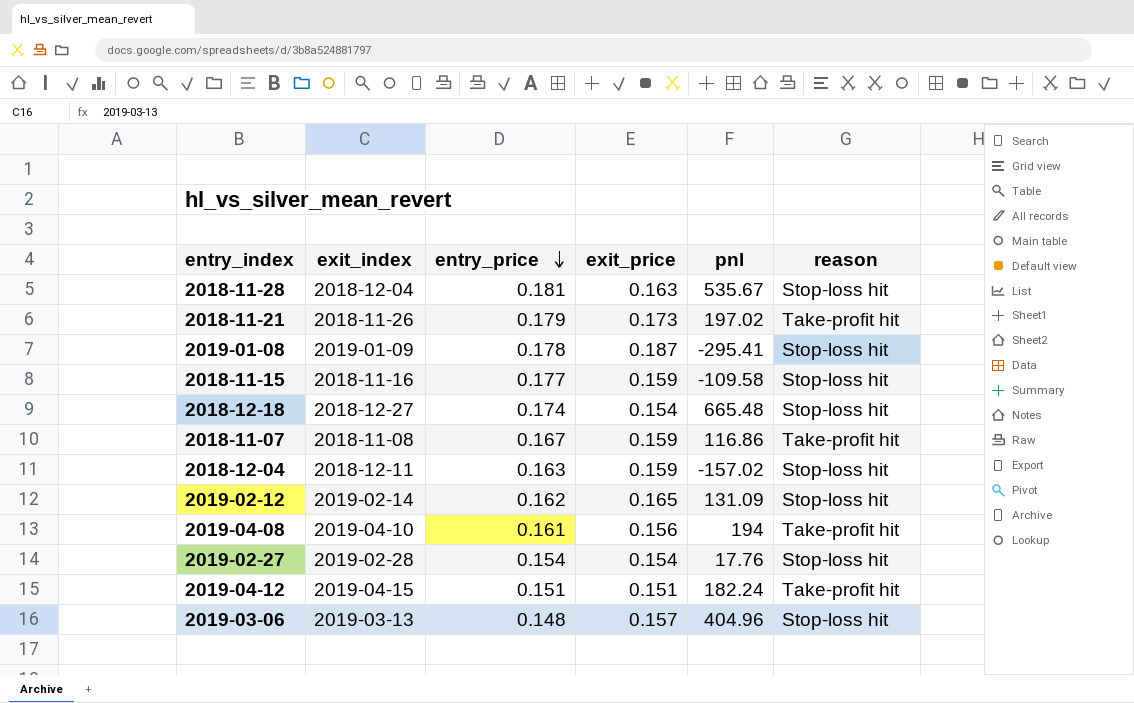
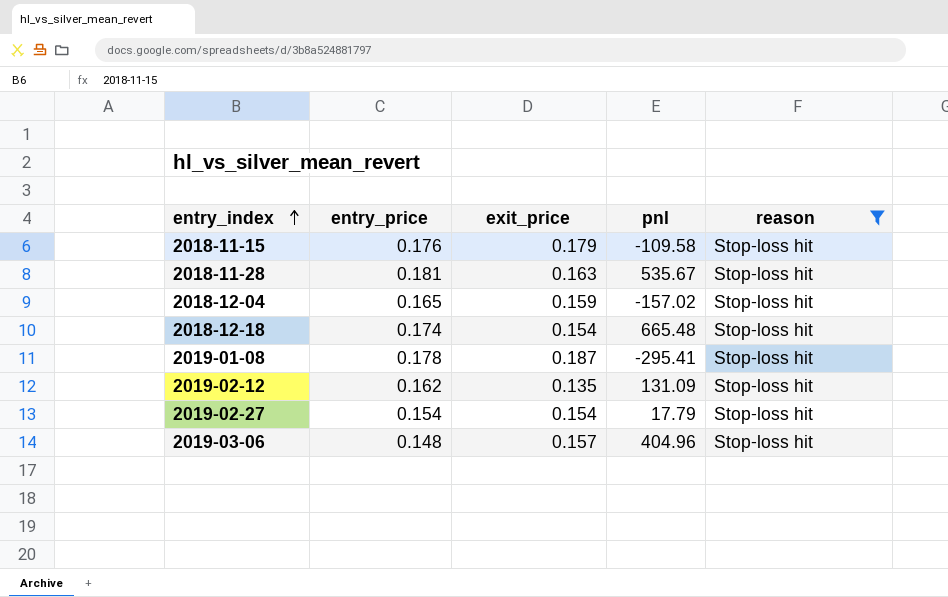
filter: none -> reason = Stop-loss hit
row order: entry_price descending -> entry_index ascending
column exit_index | position: 2 -> none
2018-11-15 | entry_price: 0.177 -> 0.176
2018-11-15 | exit_price: 0.159 -> 0.179
2018-12-04 | entry_price: 0.163 -> 0.165
2019-02-12 | exit_price: 0.165 -> 0.135
2019-02-27 | pnl: 17.76 -> 17.79

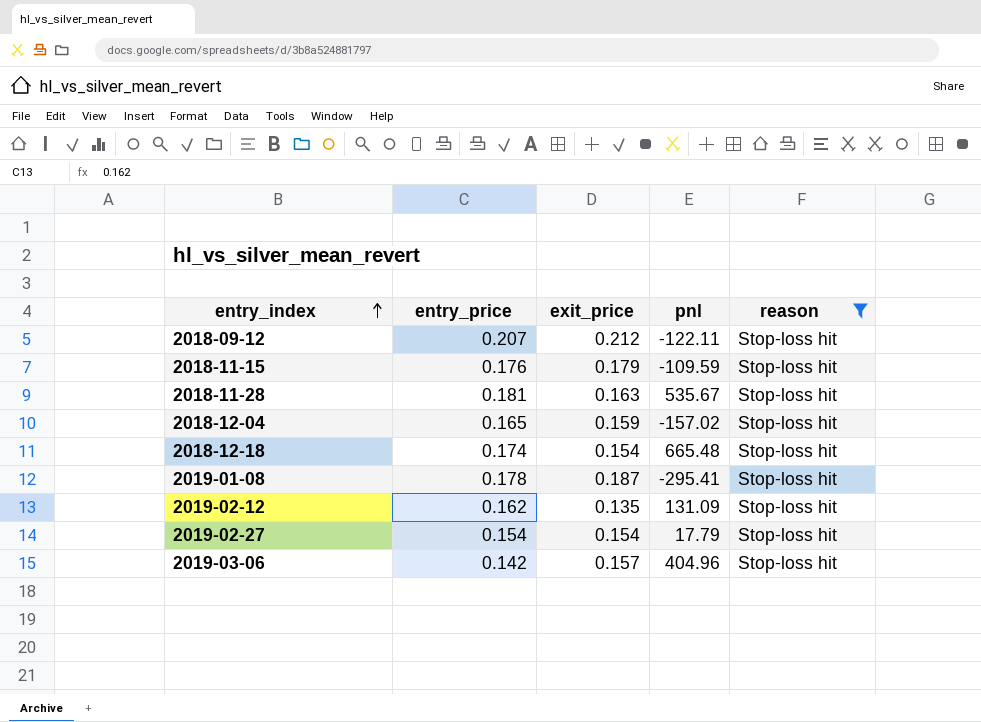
row 2018-09-12: none -> 0.207 | 0.212 | -122.11 | Stop-loss hit
2018-11-15 | pnl: -109.58 -> -109.59
2019-03-06 | entry_price: 0.148 -> 0.142

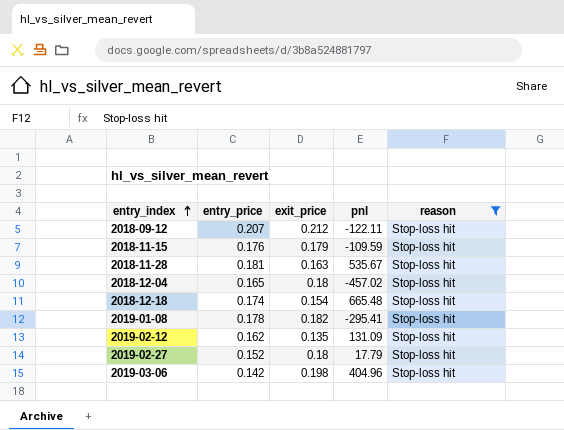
2018-12-04 | exit_price: 0.159 -> 0.18
2018-12-04 | pnl: -157.02 -> -457.02
2019-01-08 | exit_price: 0.187 -> 0.182
2019-02-27 | entry_price: 0.154 -> 0.152
2019-02-27 | exit_price: 0.154 -> 0.18
2019-03-06 | exit_price: 0.157 -> 0.198

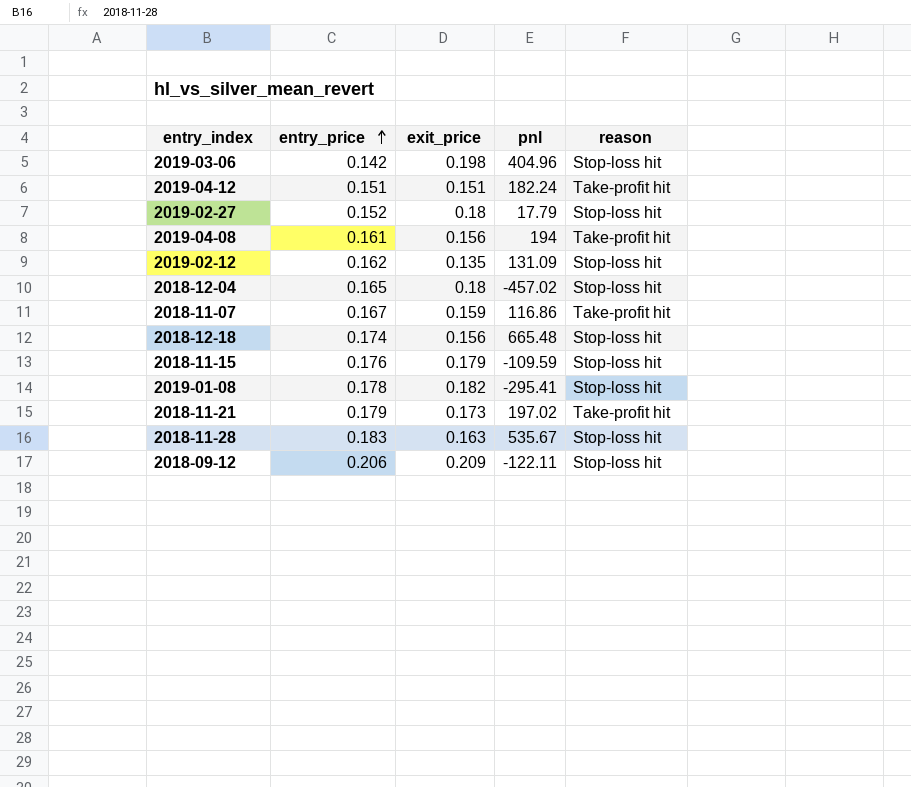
filter: reason = Stop-loss hit -> none
row order: entry_index ascending -> entry_price ascending
2018-12-18 | exit_price: 0.154 -> 0.156
2018-11-28 | entry_price: 0.181 -> 0.183
2018-09-12 | entry_price: 0.207 -> 0.206
2018-09-12 | exit_price: 0.212 -> 0.209

